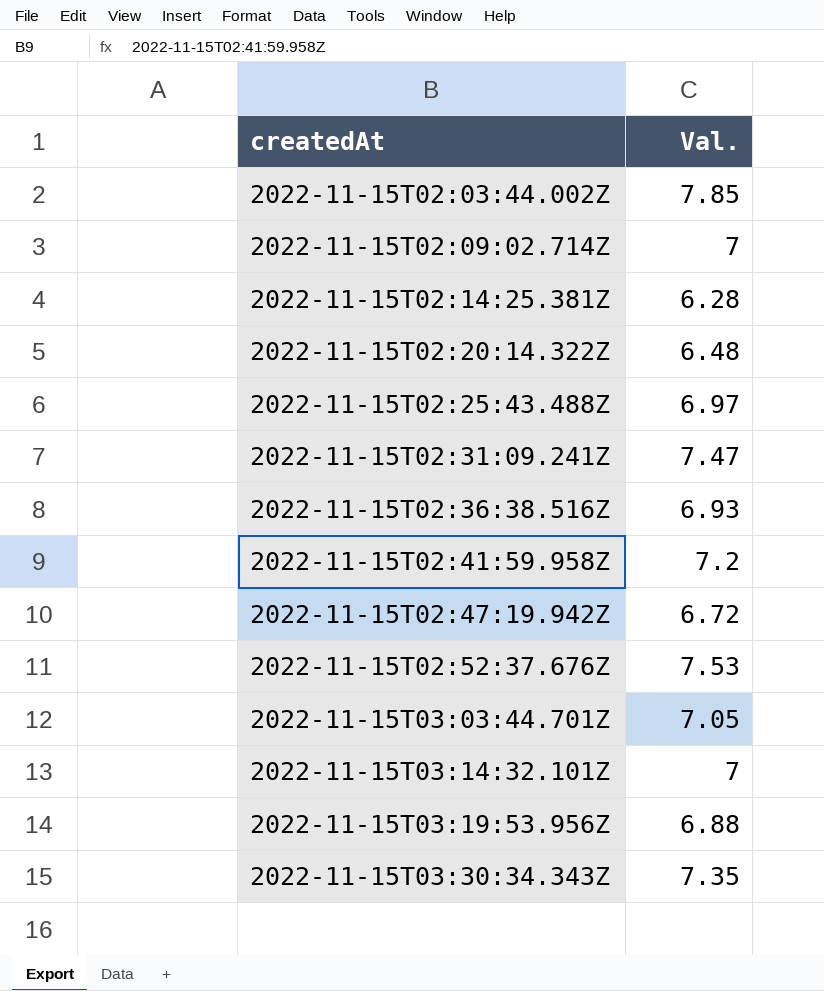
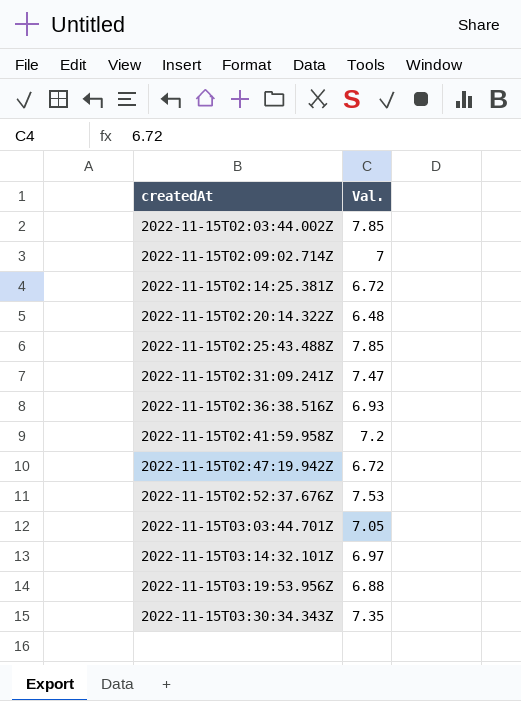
2022-11-15T02:14:25.381Z | Val.: 6.28 -> 6.72
2022-11-15T02:25:43.488Z | Val.: 6.97 -> 7.85
2022-11-15T03:14:32.101Z | Val.: 7 -> 6.97

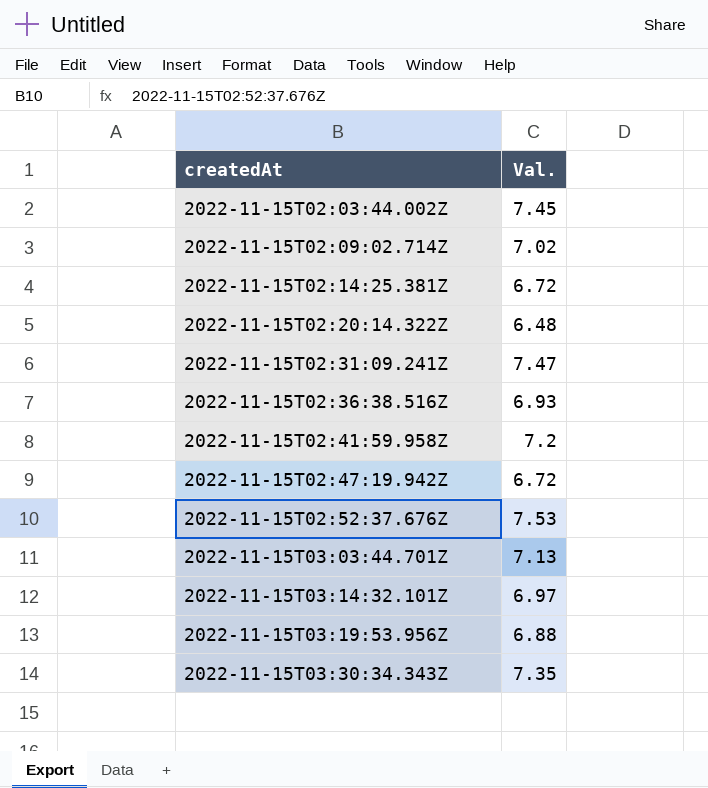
row 2022-11-15T02:25:43.488Z: 7.85 -> none
2022-11-15T02:03:44.002Z | Val.: 7.85 -> 7.45
2022-11-15T02:09:02.714Z | Val.: 7 -> 7.02
2022-11-15T03:03:44.701Z | Val.: 7.05 -> 7.13

